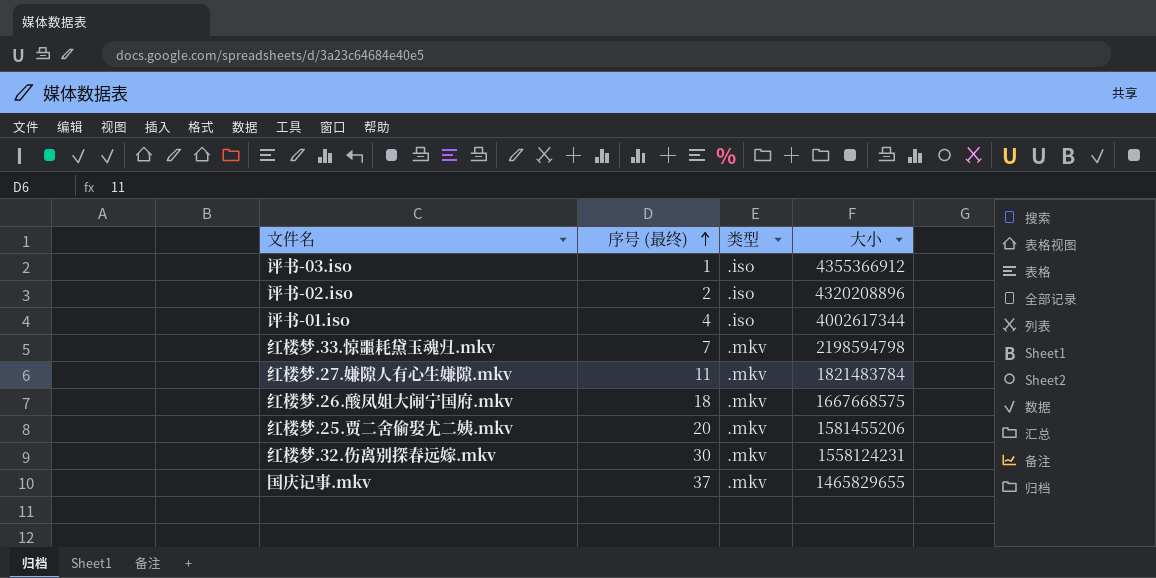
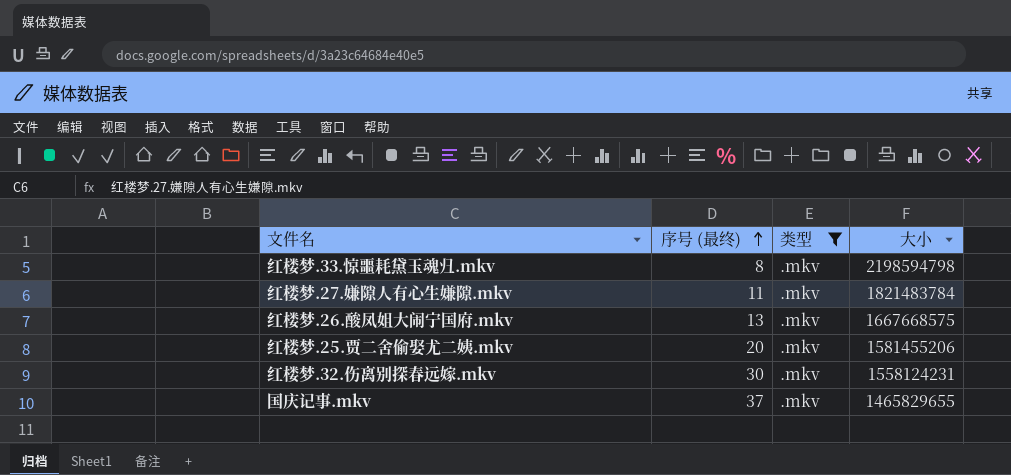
filter: none -> 类型 = .mkv
红楼梦.33.惊噩耗黛玉魂归.mkv | 序号 (最终): 7 -> 8
红楼梦.26.酸凤姐大闹宁国府.mkv | 序号 (最终): 18 -> 13

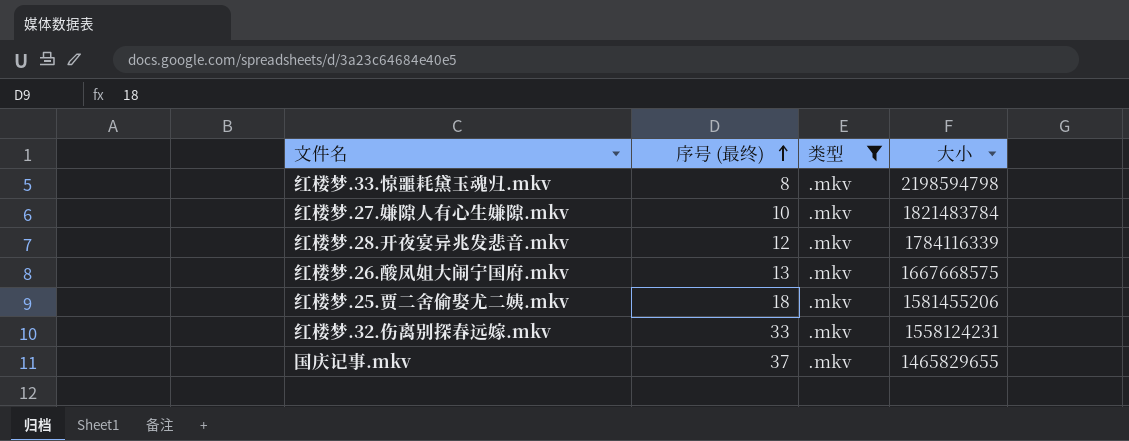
红楼梦.27.嫌隙人有心生嫌隙.mkv | 序号 (最终): 11 -> 10
row 红楼梦.28.开夜宴异兆发悲音.mkv: none -> 12 | .mkv | 1784116339
红楼梦.25.贾二舍偷娶尤二姨.mkv | 序号 (最终): 20 -> 18
红楼梦.32.伤离别探春远嫁.mkv | 序号 (最终): 30 -> 33

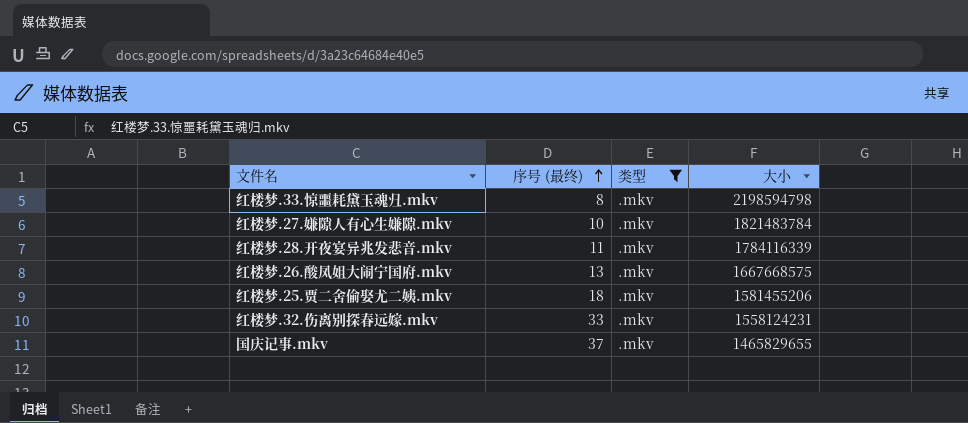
红楼梦.28.开夜宴异兆发悲音.mkv | 序号 (最终): 12 -> 11

